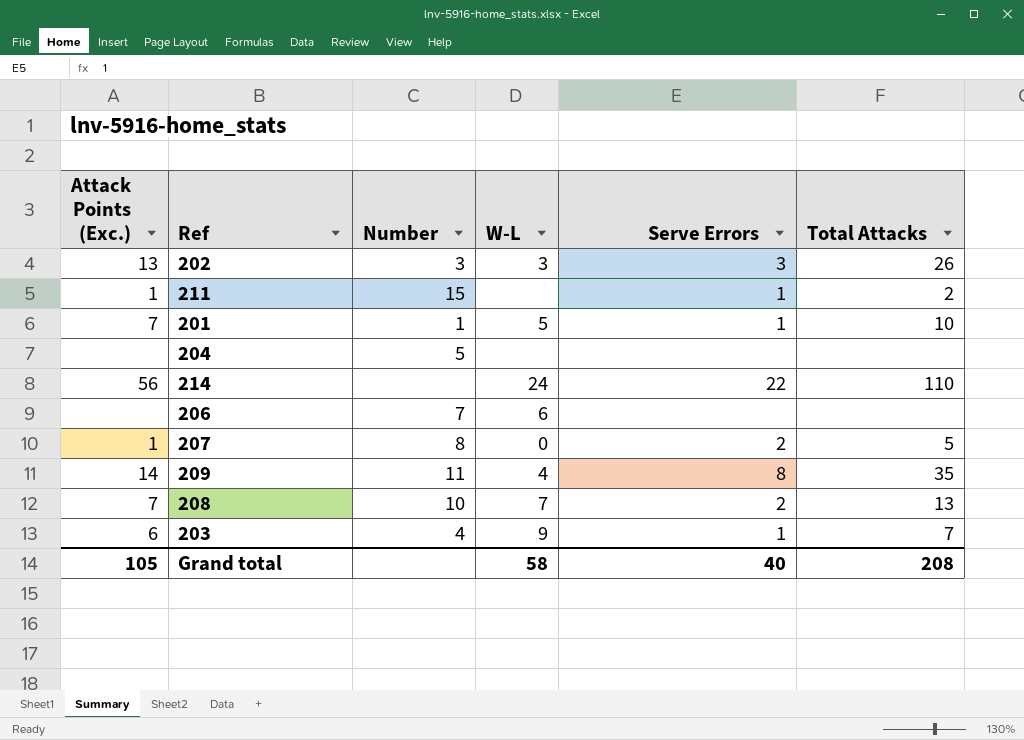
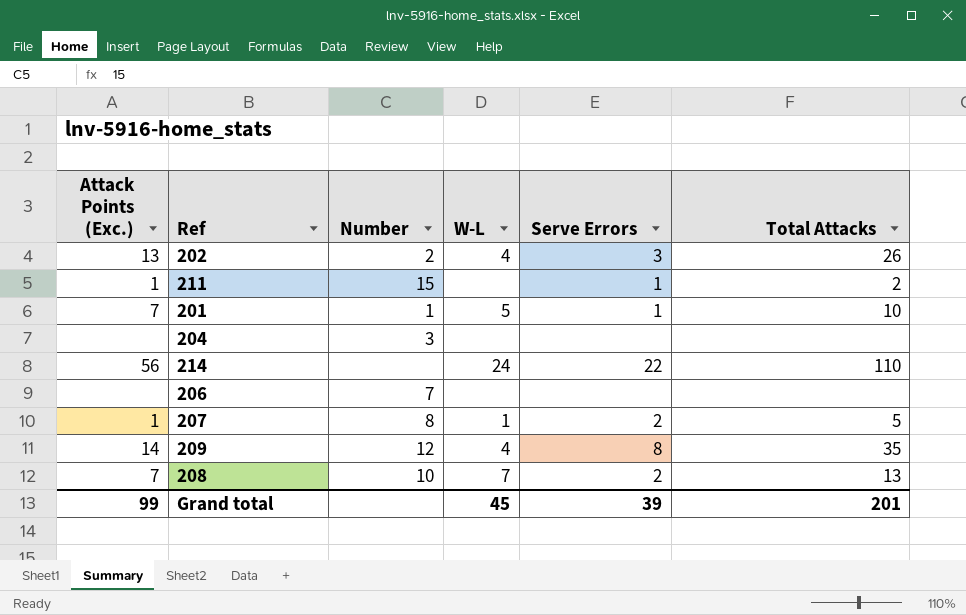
row 203: 6 | 4 | 9 | 1 | 7 -> none
202 | Number: 3 -> 2
202 | W-L: 3 -> 4
204 | Number: 5 -> 3
206 | W-L: 6 -> none
207 | W-L: 0 -> 1
209 | Number: 11 -> 12
Grand total | Attack Points (Exc.): 105 -> 99
Grand total | W-L: 58 -> 45
Grand total | Serve Errors: 40 -> 39
Grand total | Total Attacks: 208 -> 201

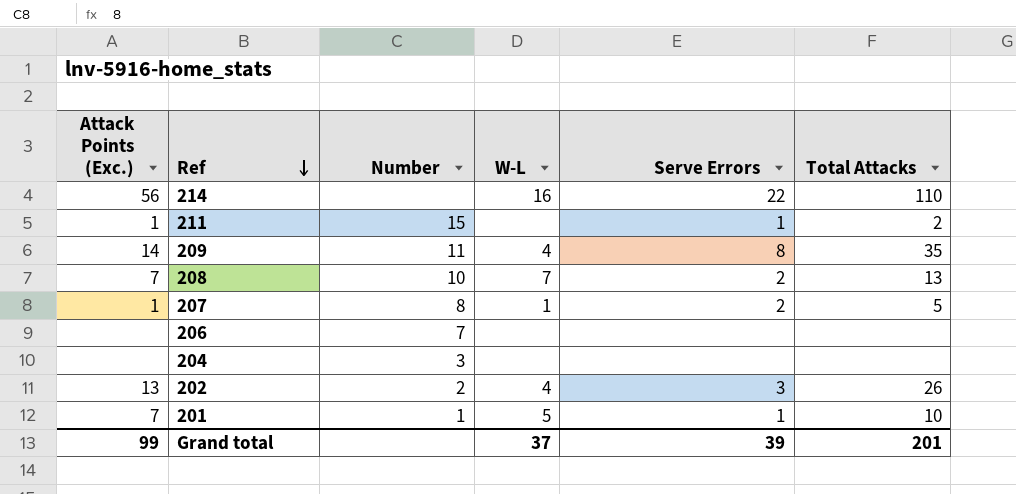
row order: none -> Ref descending
214 | W-L: 24 -> 16
209 | Number: 12 -> 11
Grand total | W-L: 45 -> 37

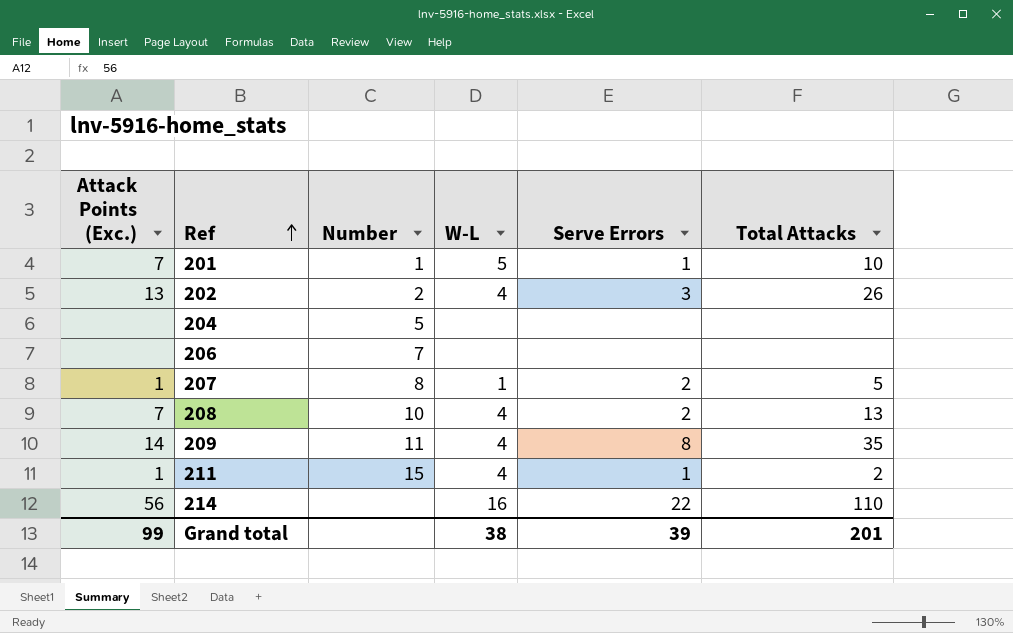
row order: Ref descending -> Ref ascending
204 | Number: 3 -> 5
208 | W-L: 7 -> 4
211 | W-L: none -> 4
Grand total | W-L: 37 -> 38

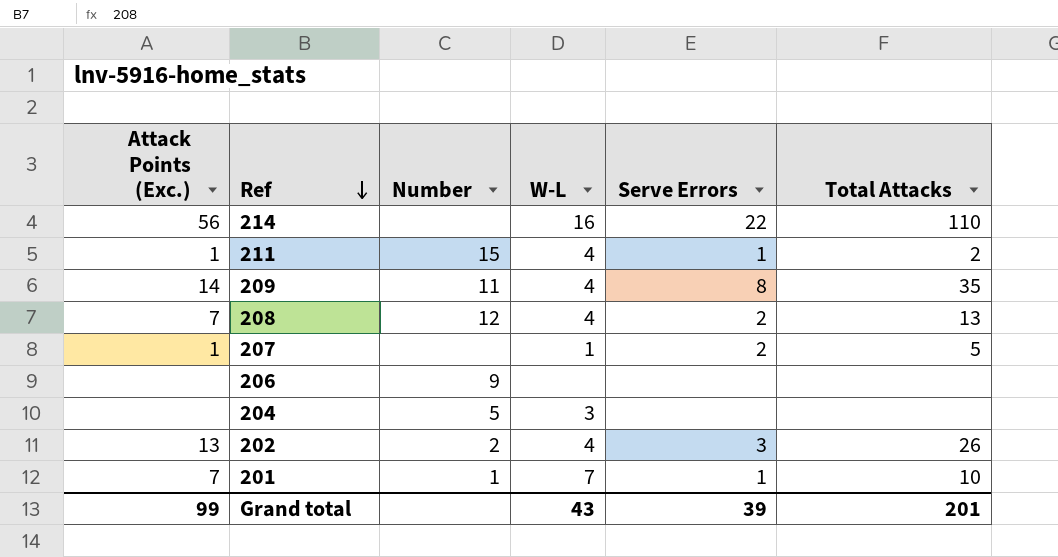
row order: Ref ascending -> Ref descending
208 | Number: 10 -> 12
207 | Number: 8 -> none
206 | Number: 7 -> 9
204 | W-L: none -> 3
201 | W-L: 5 -> 7
Grand total | W-L: 38 -> 43

